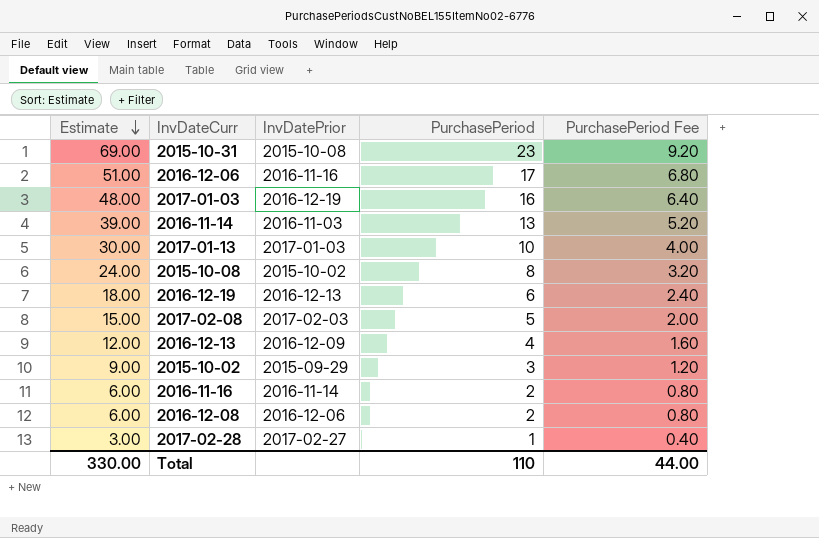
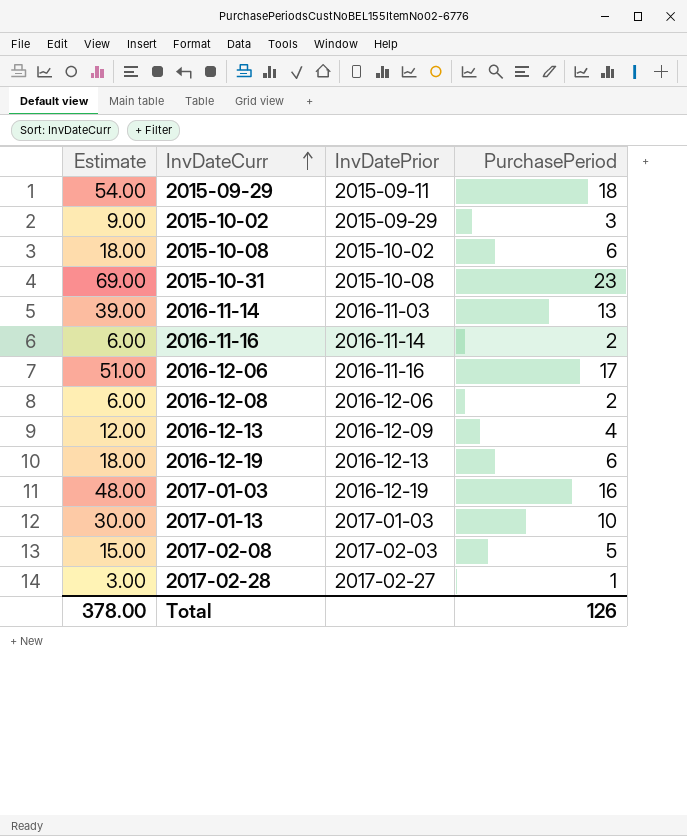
row order: Estimate descending -> InvDateCurr ascending
column PurchasePeriod Fee | formula: [PurchasePeriod] * 0.4 -> none
row 2015-09-29: none -> 54.00 | 2015-09-11 | 18
2015-10-08 | Estimate: 24.00 -> 18.00
2015-10-08 | PurchasePeriod: 8 -> 6
Total | Estimate: 330.00 -> 378.00
Total | PurchasePeriod: 110 -> 126

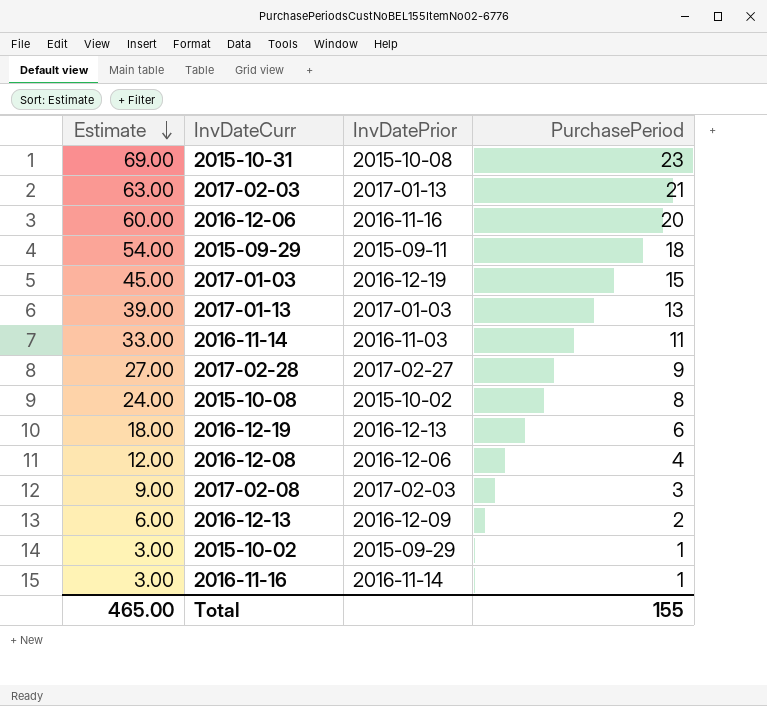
row order: InvDateCurr ascending -> Estimate descending
row 2017-02-03: none -> 63.00 | 2017-01-13 | 21
2016-12-06 | Estimate: 51.00 -> 60.00
2016-12-06 | PurchasePeriod: 17 -> 20
2017-01-03 | Estimate: 48.00 -> 45.00
2017-01-03 | PurchasePeriod: 16 -> 15
2017-01-13 | Estimate: 30.00 -> 39.00
2017-01-13 | PurchasePeriod: 10 -> 13
2016-11-14 | Estimate: 39.00 -> 33.00
2016-11-14 | PurchasePeriod: 13 -> 11
2017-02-28 | Estimate: 3.00 -> 27.00
2017-02-28 | PurchasePeriod: 1 -> 9
2015-10-08 | Estimate: 18.00 -> 24.00
2015-10-08 | PurchasePeriod: 6 -> 8
2016-12-08 | Estimate: 6.00 -> 12.00
2016-12-08 | PurchasePeriod: 2 -> 4
2017-02-08 | Estimate: 15.00 -> 9.00
2017-02-08 | PurchasePeriod: 5 -> 3
2016-12-13 | Estimate: 12.00 -> 6.00
2016-12-13 | PurchasePeriod: 4 -> 2
2015-10-02 | Estimate: 9.00 -> 3.00
2015-10-02 | PurchasePeriod: 3 -> 1
2016-11-16 | Estimate: 6.00 -> 3.00
2016-11-16 | PurchasePeriod: 2 -> 1
Total | Estimate: 378.00 -> 465.00
Total | PurchasePeriod: 126 -> 155

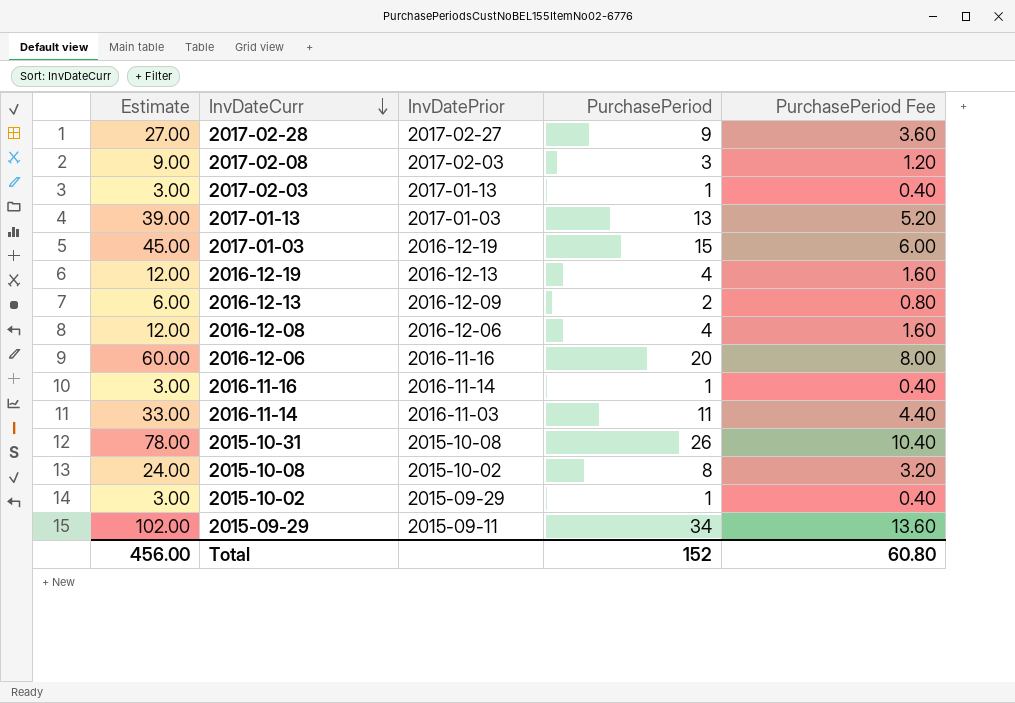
row order: Estimate descending -> InvDateCurr descending
column PurchasePeriod Fee | formula: none -> [PurchasePeriod] * 0.4
2017-02-03 | Estimate: 63.00 -> 3.00
2017-02-03 | PurchasePeriod: 21 -> 1
2016-12-19 | Estimate: 18.00 -> 12.00
2016-12-19 | PurchasePeriod: 6 -> 4
2015-10-31 | Estimate: 69.00 -> 78.00
2015-10-31 | PurchasePeriod: 23 -> 26
2015-09-29 | Estimate: 54.00 -> 102.00
2015-09-29 | PurchasePeriod: 18 -> 34
Total | Estimate: 465.00 -> 456.00
Total | PurchasePeriod: 155 -> 152

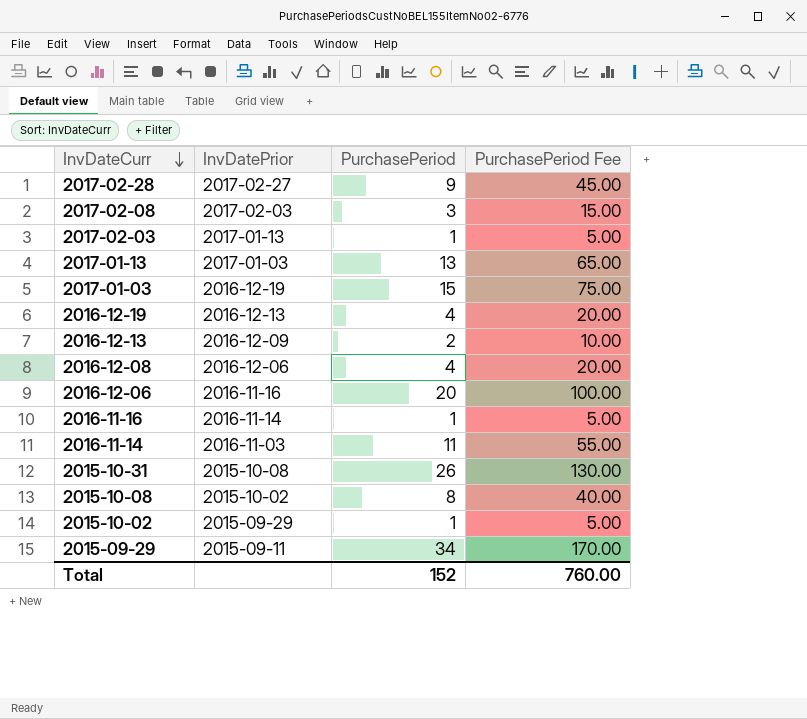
column Estimate | formula: [PurchasePeriod] * 3 -> none
column PurchasePeriod Fee | formula: [PurchasePeriod] * 0.4 -> [PurchasePeriod] * 5
Total | PurchasePeriod Fee: 60.80 -> 760.00

